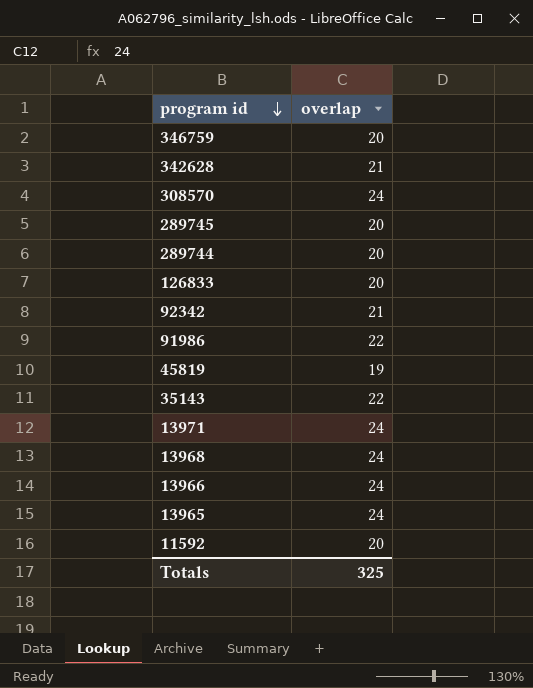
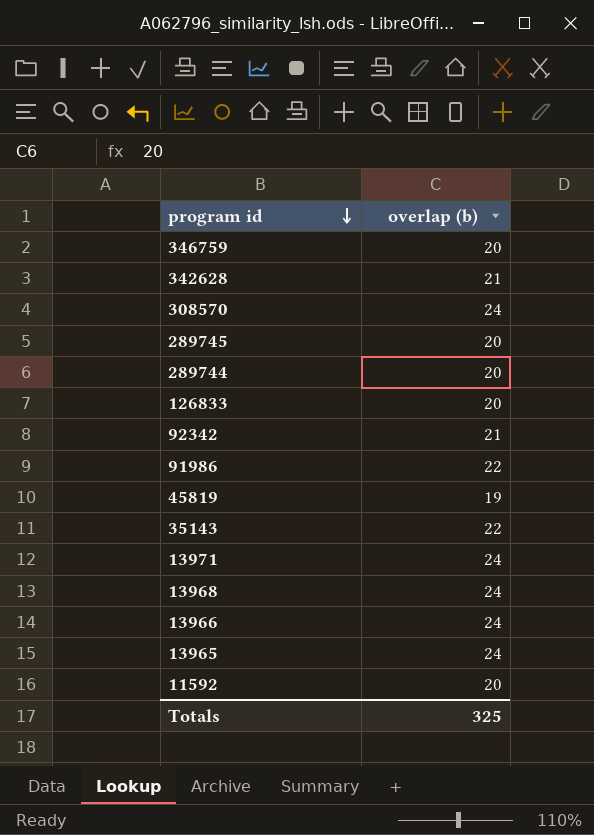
column name: overlap -> overlap (b)

